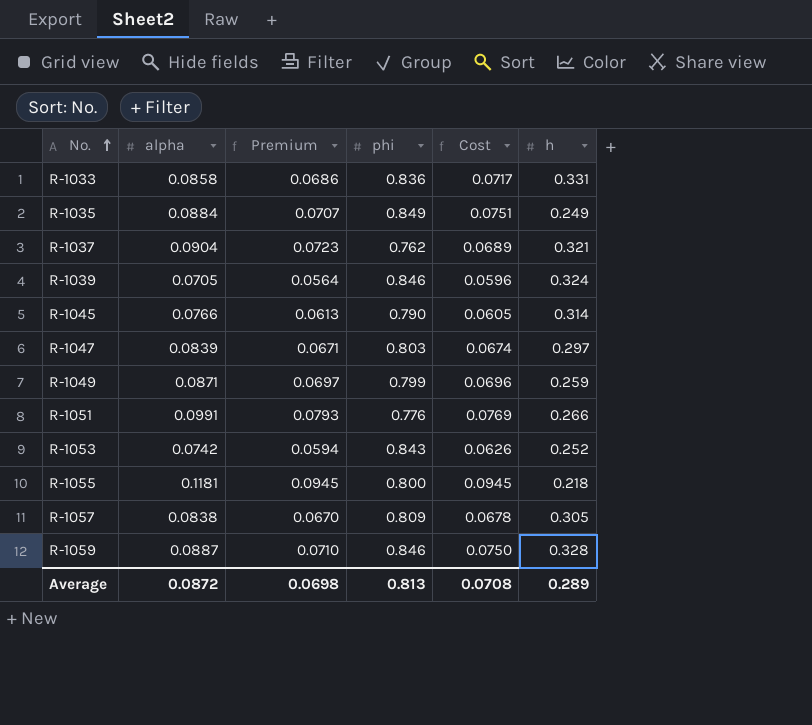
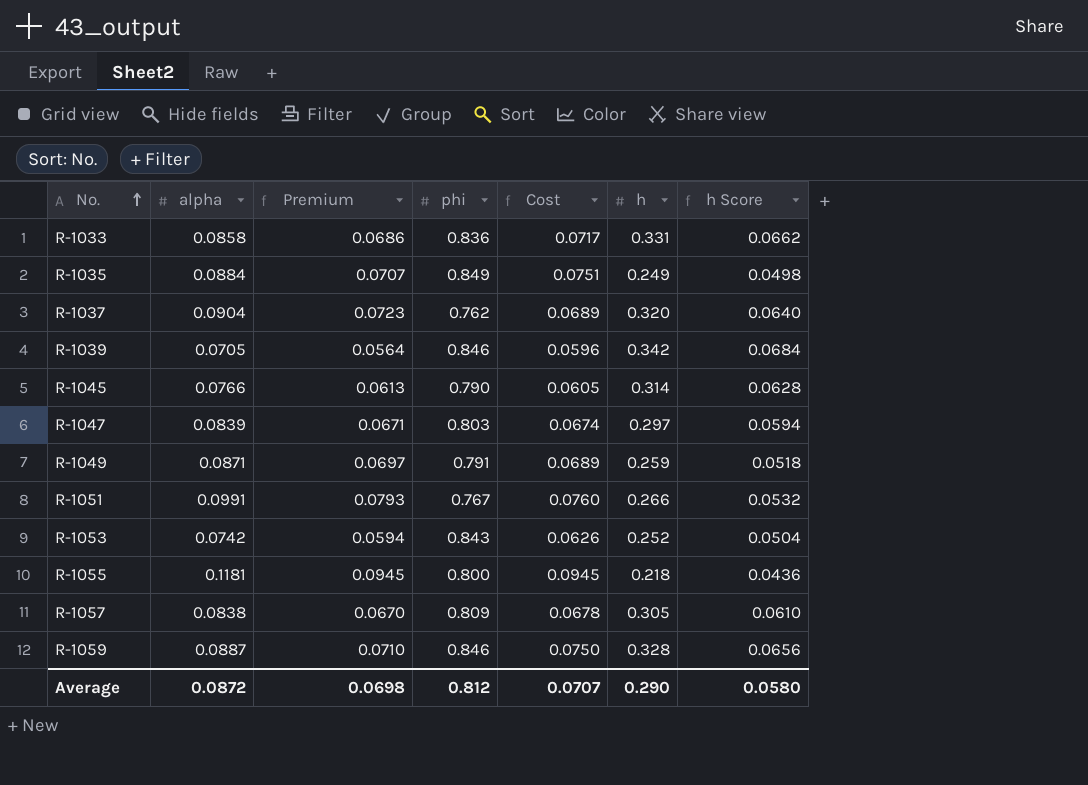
column h Score | formula: none -> [h] * 0.2
R-1037 | h: 0.321 -> 0.320
R-1039 | h: 0.324 -> 0.342
R-1049 | phi: 0.799 -> 0.791
R-1049 | Cost: 0.0696 -> 0.0689
R-1051 | phi: 0.776 -> 0.767
R-1051 | Cost: 0.0769 -> 0.0760
Average | phi: 0.813 -> 0.812
Average | Cost: 0.0708 -> 0.0707
Average | h: 0.289 -> 0.290

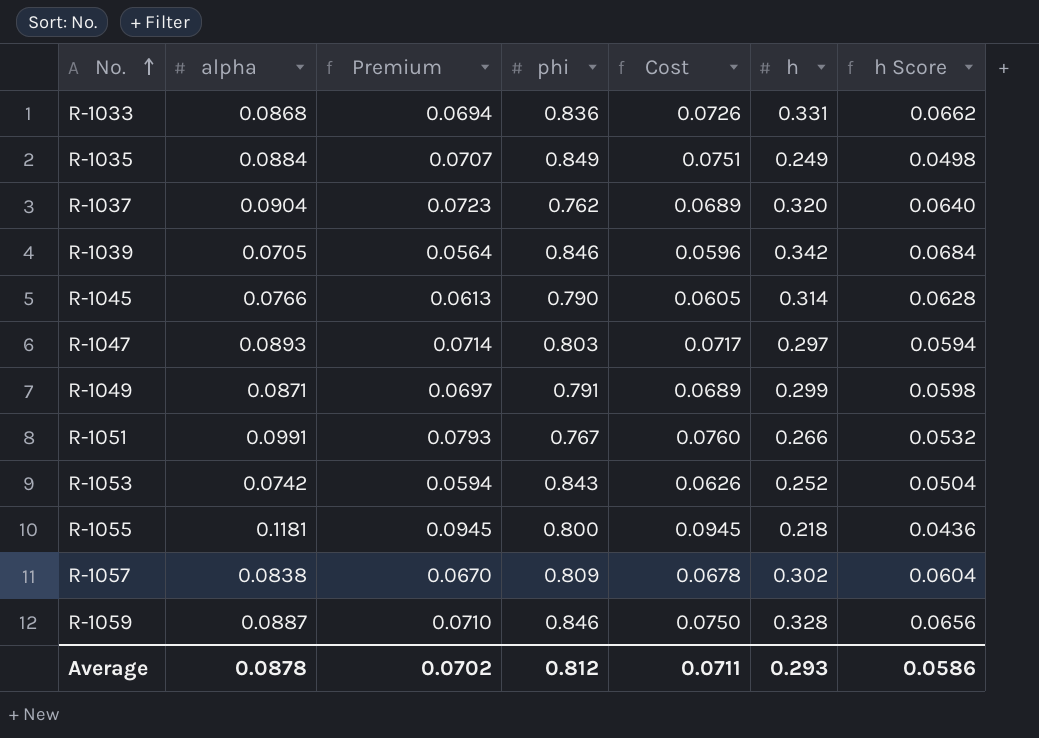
R-1033 | alpha: 0.0858 -> 0.0868
R-1033 | Premium: 0.0686 -> 0.0694
R-1033 | Cost: 0.0717 -> 0.0726
R-1047 | alpha: 0.0839 -> 0.0893
R-1047 | Premium: 0.0671 -> 0.0714
R-1047 | Cost: 0.0674 -> 0.0717
R-1049 | h: 0.259 -> 0.299
R-1049 | h Score: 0.0518 -> 0.0598
R-1057 | h: 0.305 -> 0.302
R-1057 | h Score: 0.0610 -> 0.0604
Average | alpha: 0.0872 -> 0.0878
Average | Premium: 0.0698 -> 0.0702
Average | Cost: 0.0707 -> 0.0711
Average | h: 0.290 -> 0.293
Average | h Score: 0.0580 -> 0.0586

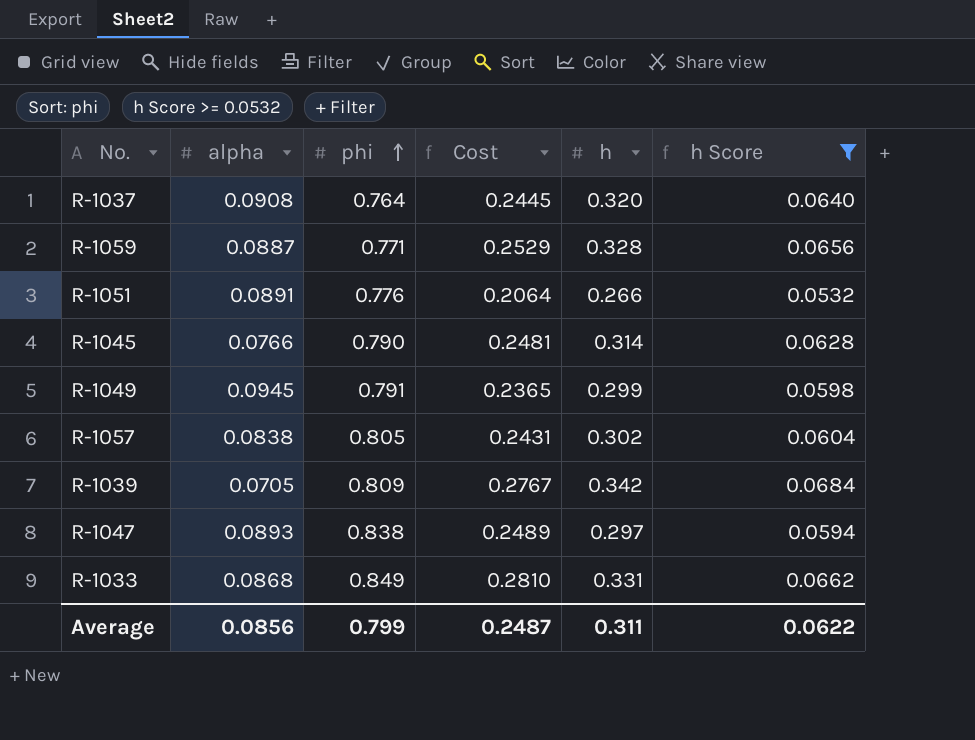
filter: none -> h Score >= 0.0532
row order: No. ascending -> phi ascending
column Premium | formula: [alpha] * 0.8 -> none
column Cost | formula: [alpha] * [phi] -> [phi] * [h]
R-1037 | alpha: 0.0904 -> 0.0908
R-1037 | phi: 0.762 -> 0.764
R-1059 | phi: 0.846 -> 0.771
R-1051 | alpha: 0.0991 -> 0.0891
R-1051 | phi: 0.767 -> 0.776
R-1049 | alpha: 0.0871 -> 0.0945
R-1057 | phi: 0.809 -> 0.805
R-1039 | phi: 0.846 -> 0.809
R-1047 | phi: 0.803 -> 0.838
R-1033 | phi: 0.836 -> 0.849
Average | alpha: 0.0878 -> 0.0856
Average | phi: 0.812 -> 0.799
Average | Cost: 0.0711 -> 0.2487
Average | h: 0.293 -> 0.311
Average | h Score: 0.0586 -> 0.0622

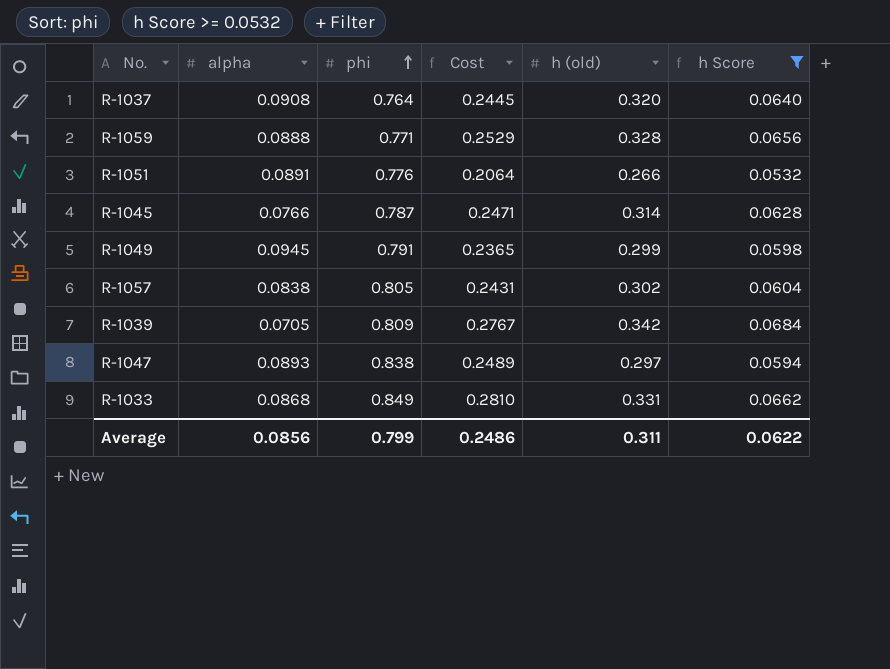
column name: h -> h (old)
R-1059 | alpha: 0.0887 -> 0.0888
R-1045 | phi: 0.790 -> 0.787
R-1045 | Cost: 0.2481 -> 0.2471
Average | Cost: 0.2487 -> 0.2486

